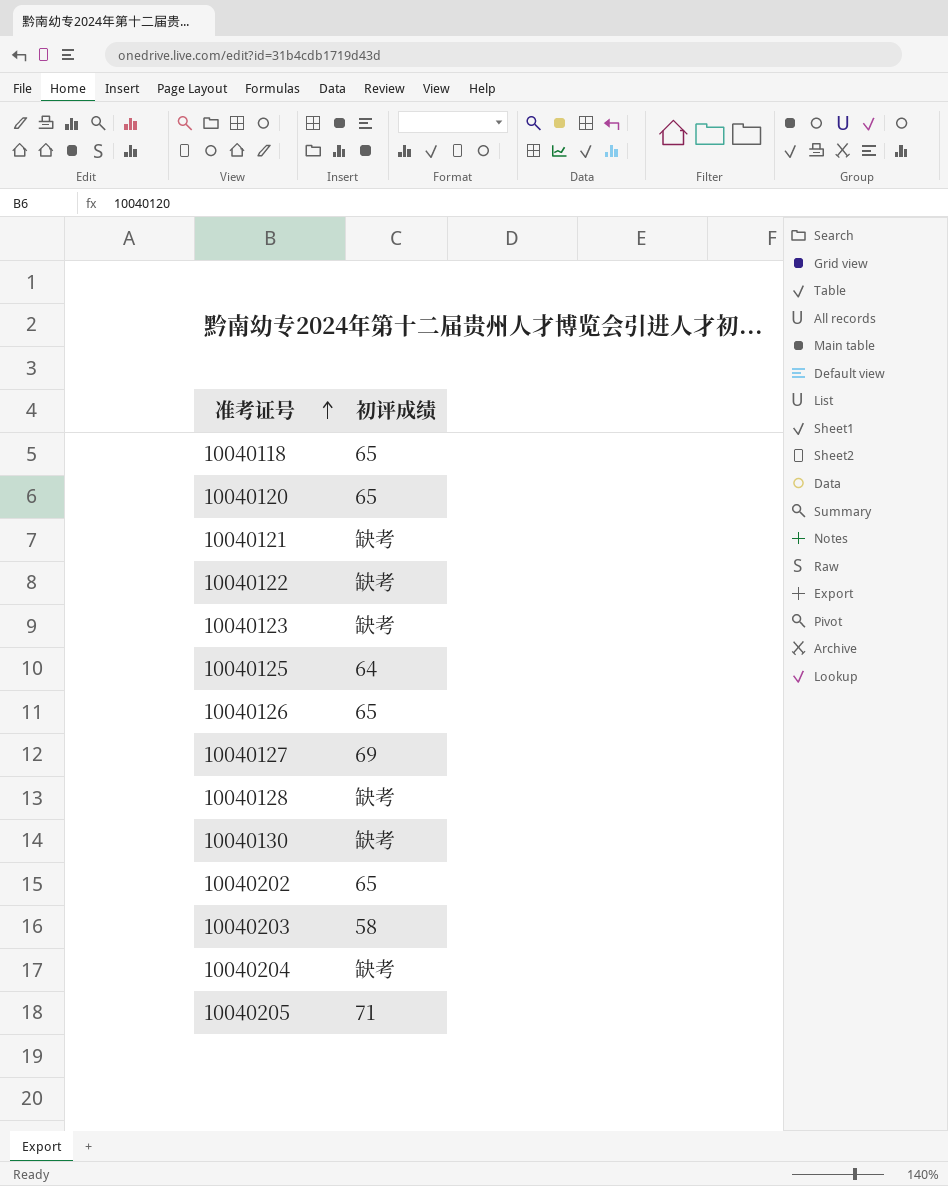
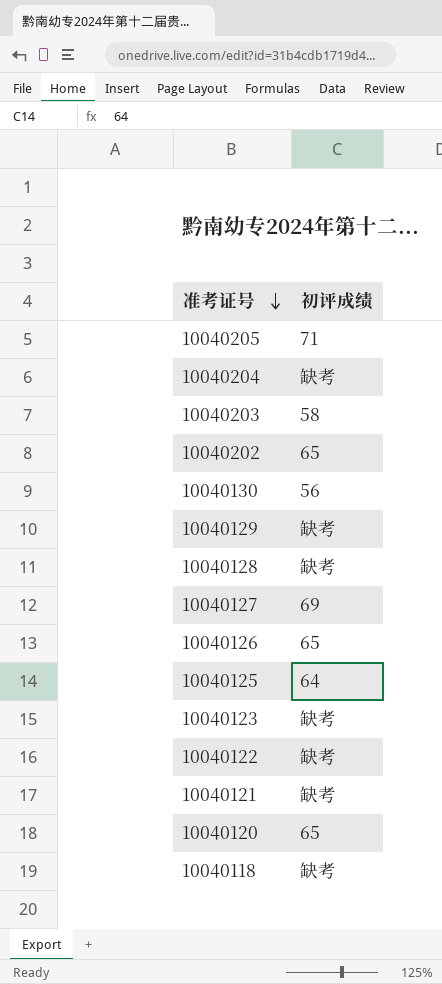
row order: 准考证号 ascending -> 准考证号 descending
10040130 | 初评成绩: 缺考 -> 56
row 10040129: none -> 缺考
10040118 | 初评成绩: 65 -> 缺考

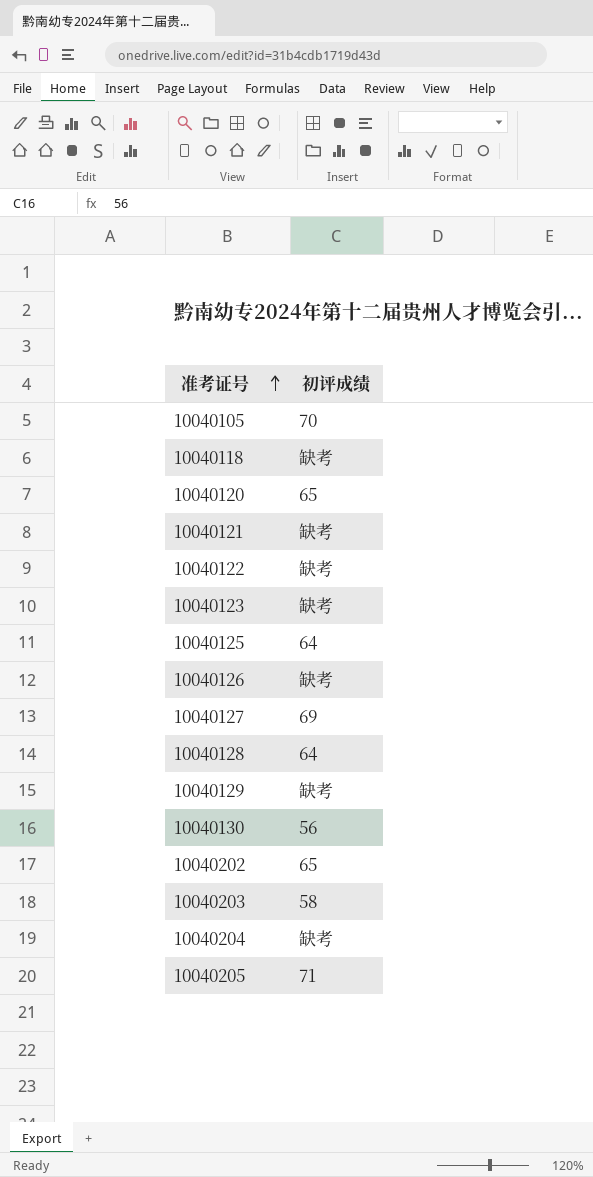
row order: 准考证号 descending -> 准考证号 ascending
row 10040105: none -> 70
10040126 | 初评成绩: 65 -> 缺考
10040128 | 初评成绩: 缺考 -> 64

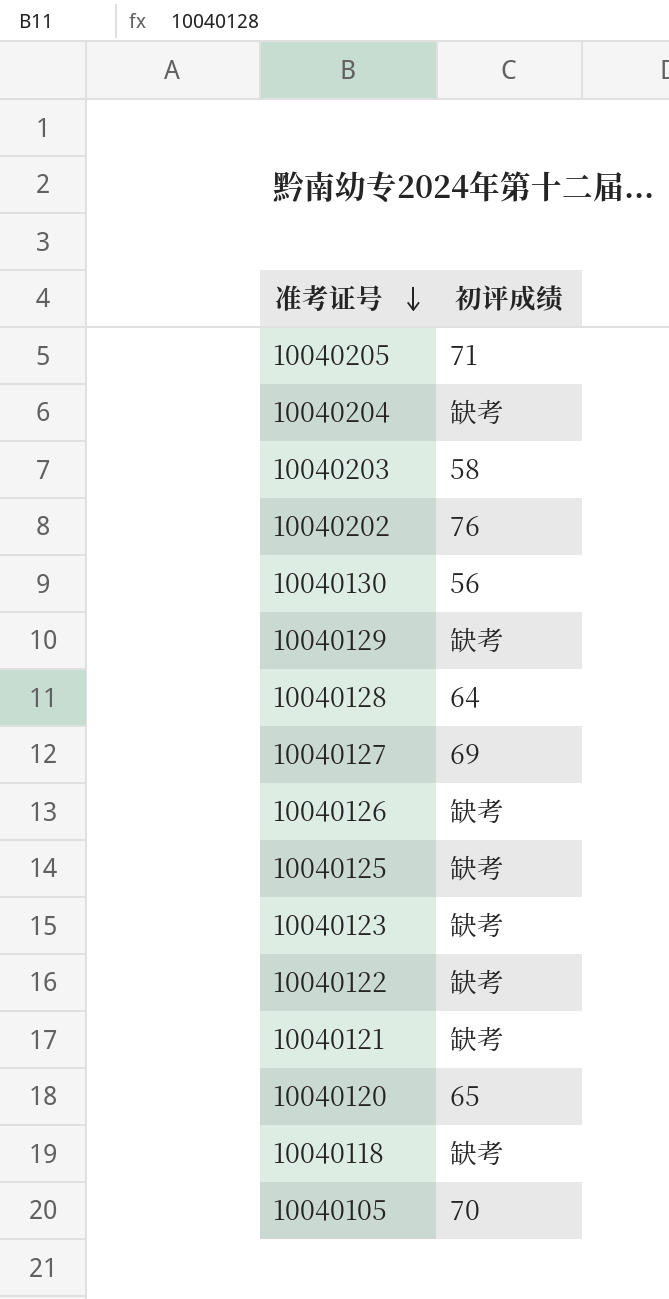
row order: 准考证号 ascending -> 准考证号 descending
10040202 | 初评成绩: 65 -> 76
10040125 | 初评成绩: 64 -> 缺考

